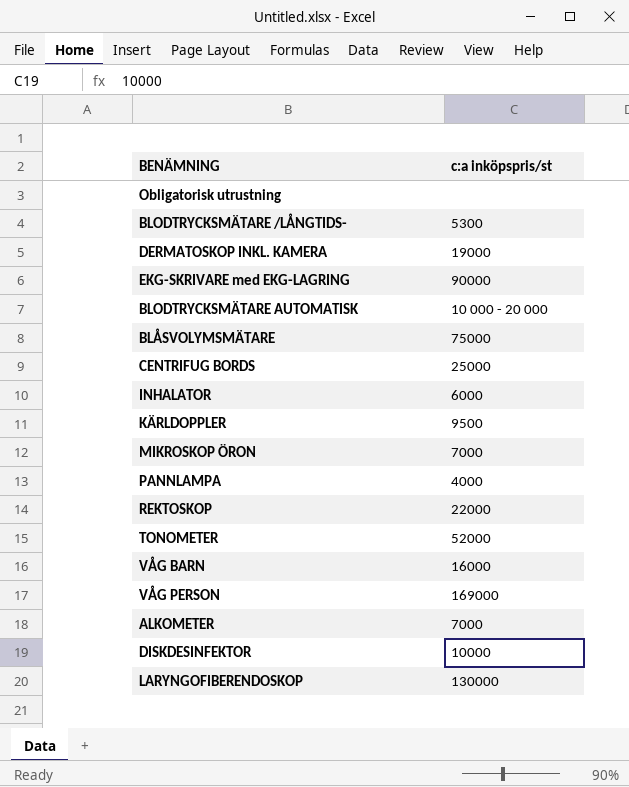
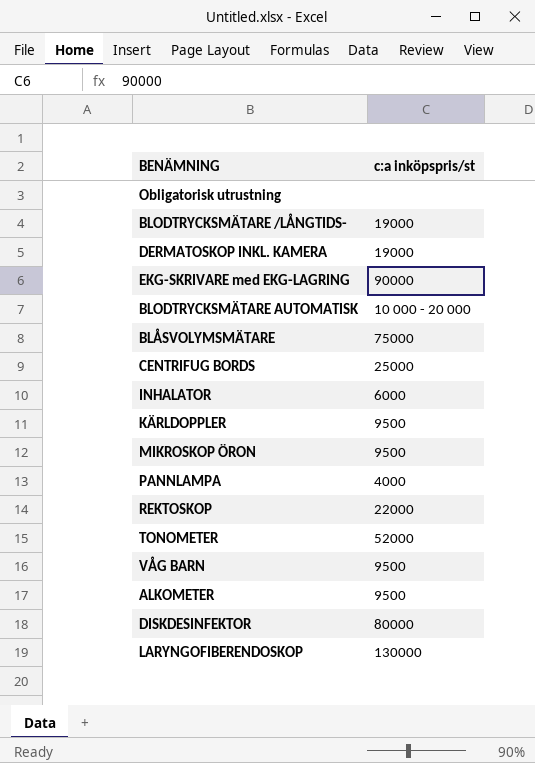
row VÅG PERSON: 169000 -> none
BLODTRYCKSMÄTARE /LÅNGTIDS- | c:a inköpspris/st: 5300 -> 19000
MIKROSKOP ÖRON | c:a inköpspris/st: 7000 -> 9500
VÅG BARN | c:a inköpspris/st: 16000 -> 9500
ALKOMETER | c:a inköpspris/st: 7000 -> 9500
DISKDESINFEKTOR | c:a inköpspris/st: 10000 -> 80000

